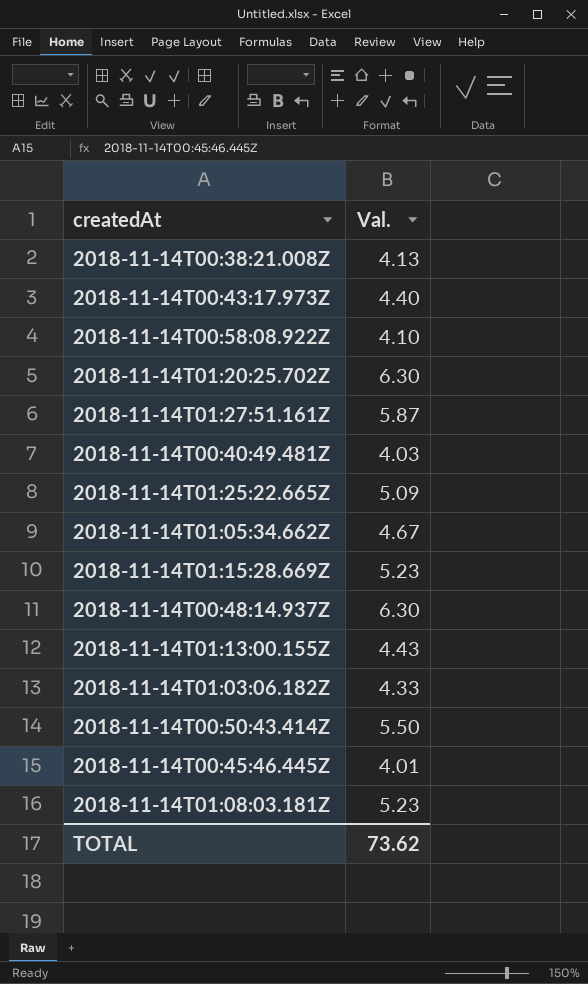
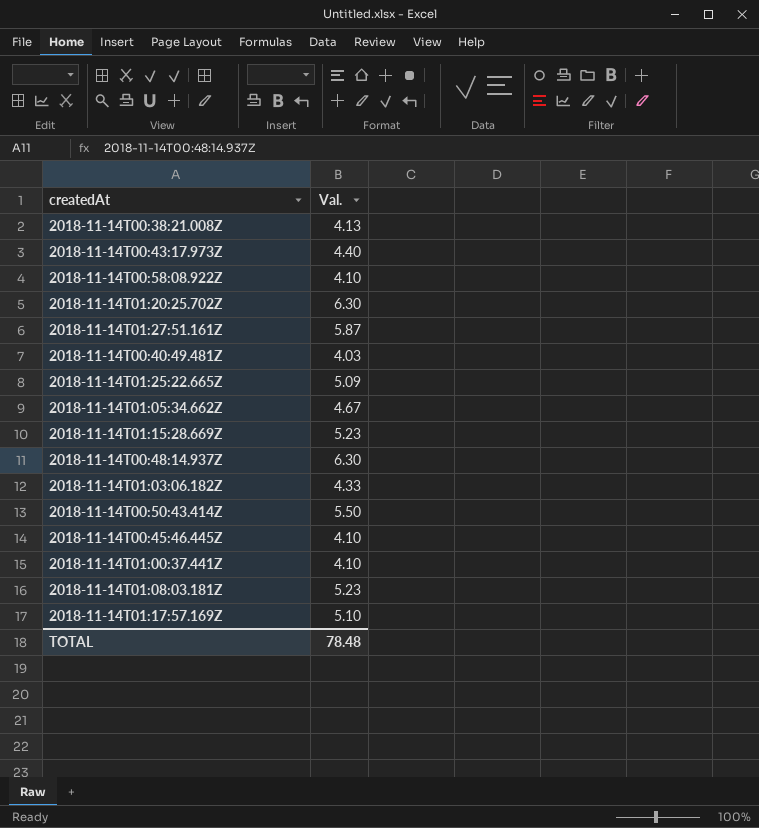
row 2018-11-14T01:13:00.155Z: 4.43 -> none
2018-11-14T00:45:46.445Z | Val.: 4.01 -> 4.10
row 2018-11-14T01:00:37.441Z: none -> 4.10
row 2018-11-14T01:17:57.169Z: none -> 5.10
TOTAL | Val.: 73.62 -> 78.48

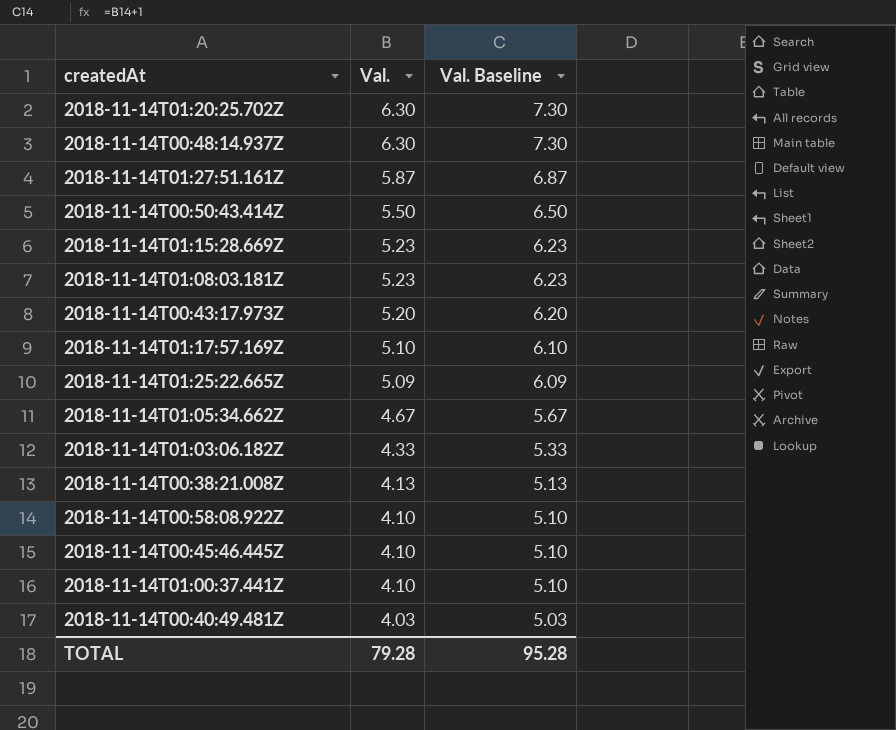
row order: none -> Val. descending
column Val. Baseline | formula: none -> [Val.] + 1
2018-11-14T00:43:17.973Z | Val.: 4.40 -> 5.20
TOTAL | Val.: 78.48 -> 79.28

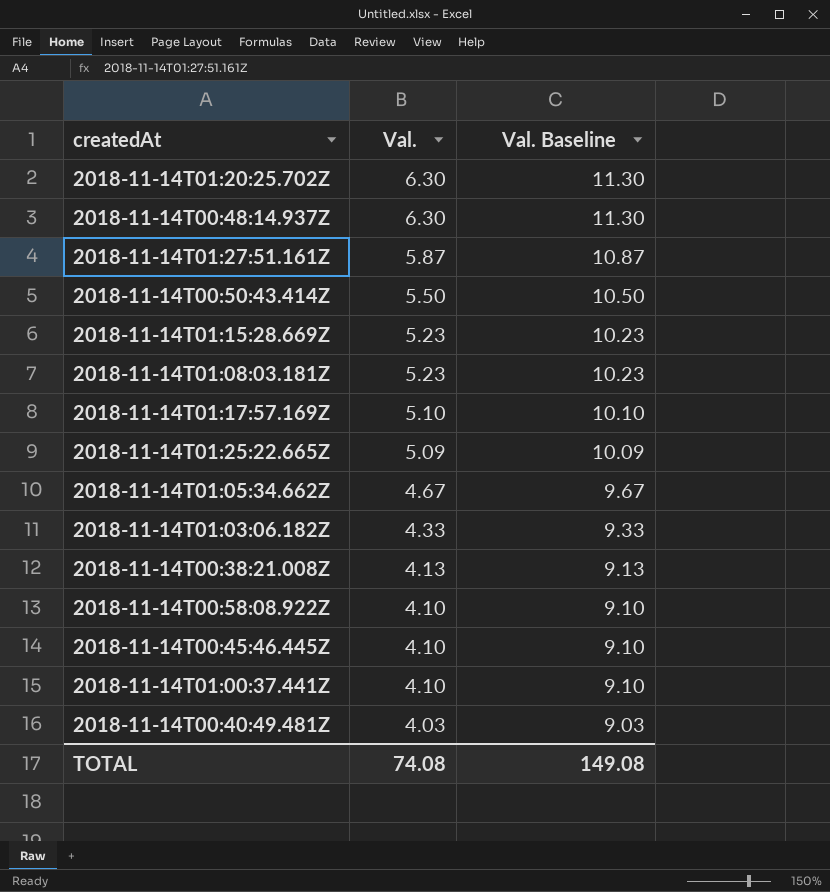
column Val. Baseline | formula: [Val.] + 1 -> [Val.] + 5
row 2018-11-14T00:43:17.973Z: 5.20 | 6.20 -> none
TOTAL | Val.: 79.28 -> 74.08
TOTAL | Val. Baseline: 95.28 -> 149.08

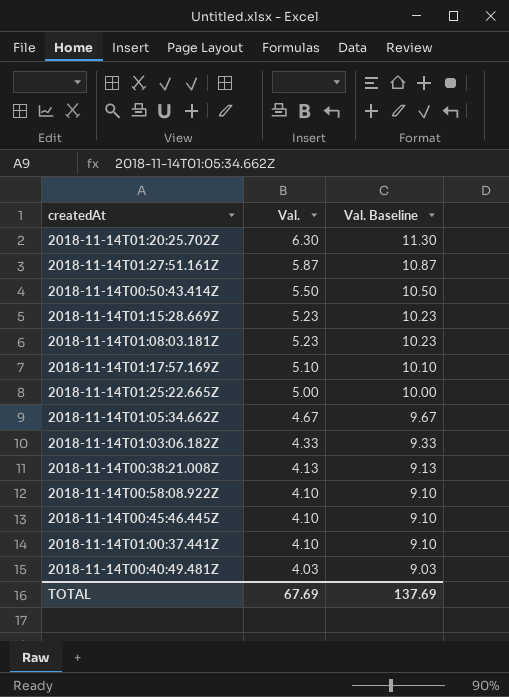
row 2018-11-14T00:48:14.937Z: 6.30 | 11.30 -> none
2018-11-14T01:25:22.665Z | Val.: 5.09 -> 5.00
2018-11-14T01:25:22.665Z | Val. Baseline: 10.09 -> 10.00
TOTAL | Val.: 74.08 -> 67.69
TOTAL | Val. Baseline: 149.08 -> 137.69

